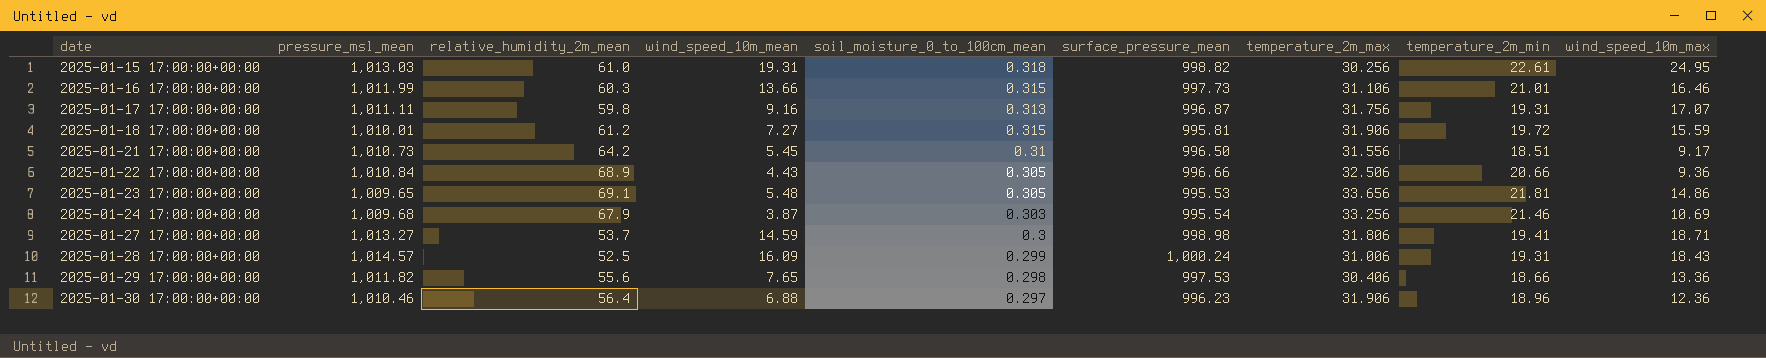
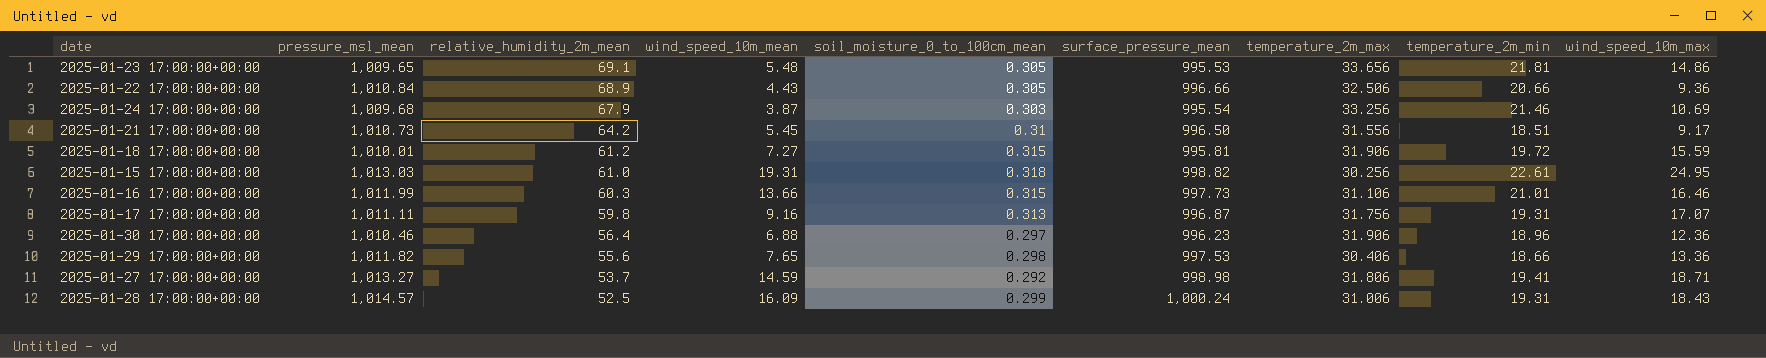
row order: date ascending -> relative_humidity_2m_mean descending
2025-01-27 17:00:00+00:00 | soil_moisture_0_to_100cm_mean: 0.3 -> 0.292

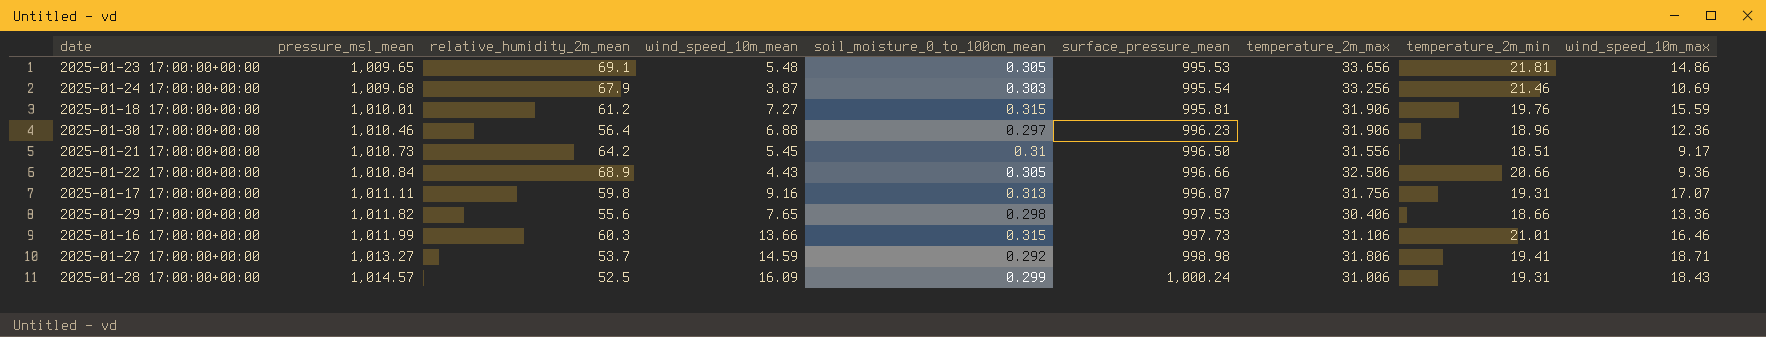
row order: relative_humidity_2m_mean descending -> pressure_msl_mean ascending
row 2025-01-15 17:00:00+00:00: 1,013.03 | 61.0 | 19.31 | 0.318 | 998.82 | 30.256 | 22.61 | 24.95 -> none
2025-01-18 17:00:00+00:00 | temperature_2m_min: 19.72 -> 19.76

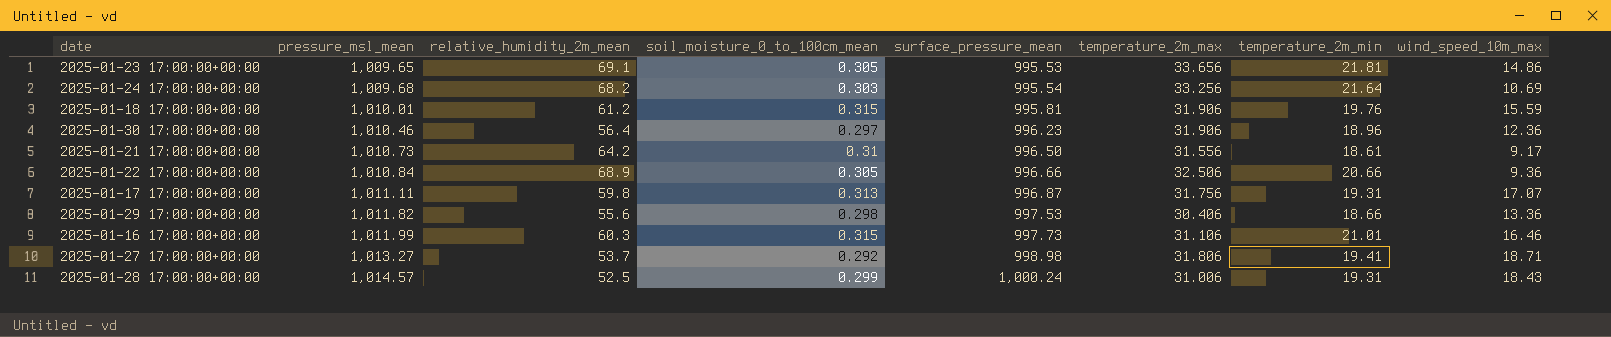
column wind_speed_10m_mean | position: 4 -> none
2025-01-24 17:00:00+00:00 | relative_humidity_2m_mean: 67.9 -> 68.2
2025-01-24 17:00:00+00:00 | temperature_2m_min: 21.46 -> 21.64
2025-01-21 17:00:00+00:00 | temperature_2m_min: 18.51 -> 18.61

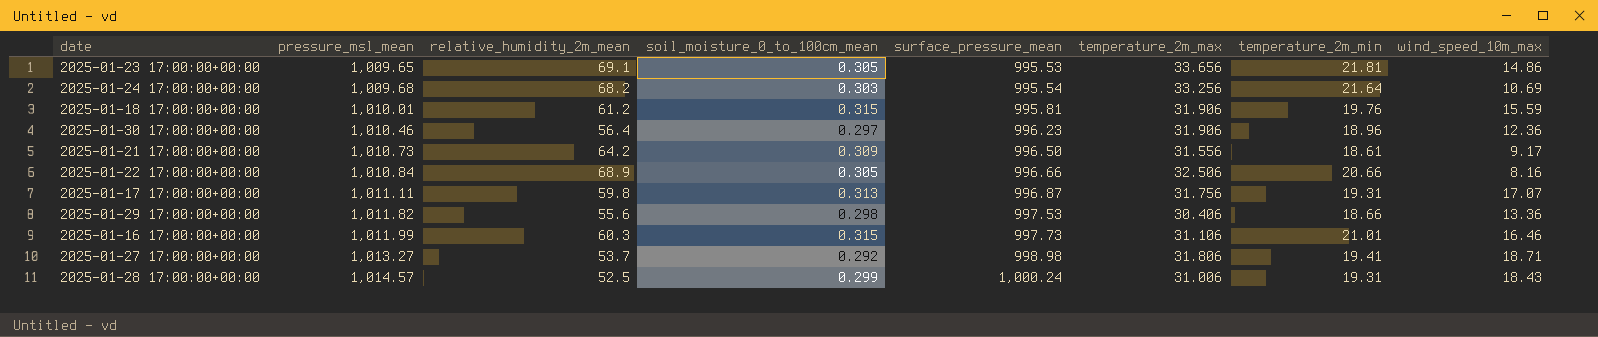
2025-01-21 17:00:00+00:00 | soil_moisture_0_to_100cm_mean: 0.31 -> 0.309
2025-01-22 17:00:00+00:00 | wind_speed_10m_max: 9.36 -> 8.16

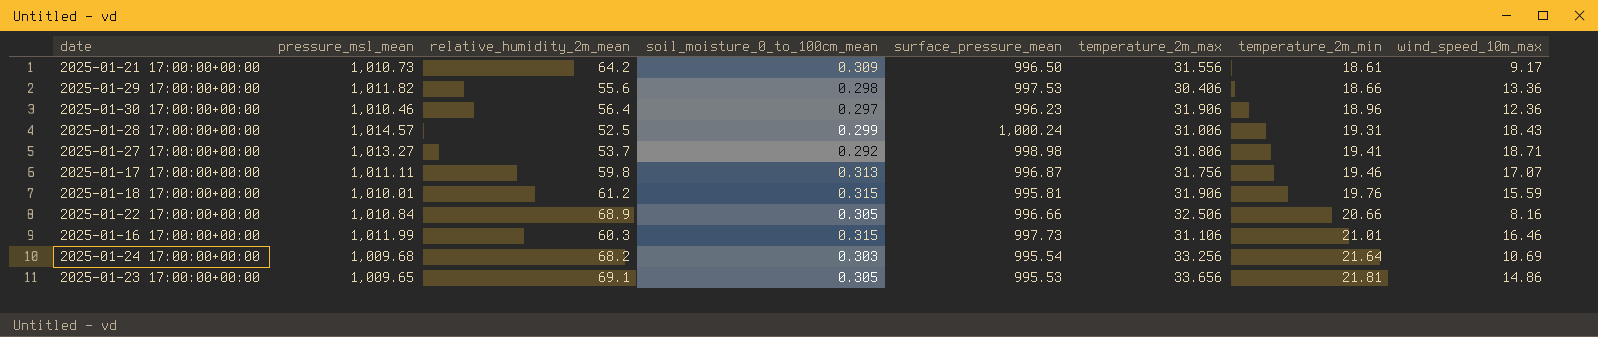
row order: pressure_msl_mean ascending -> temperature_2m_min ascending
2025-01-17 17:00:00+00:00 | temperature_2m_min: 19.31 -> 19.46

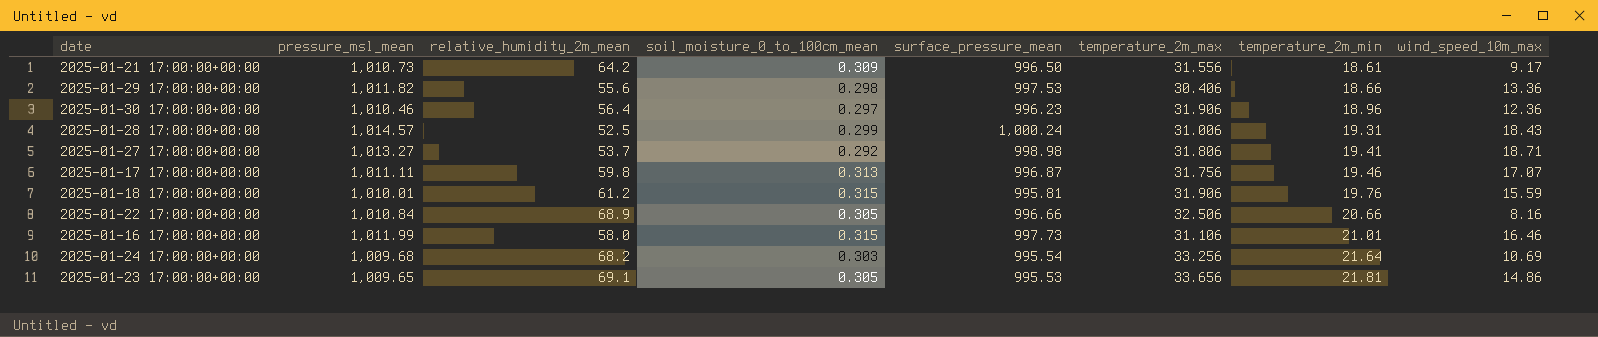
2025-01-16 17:00:00+00:00 | relative_humidity_2m_mean: 60.3 -> 58.0

